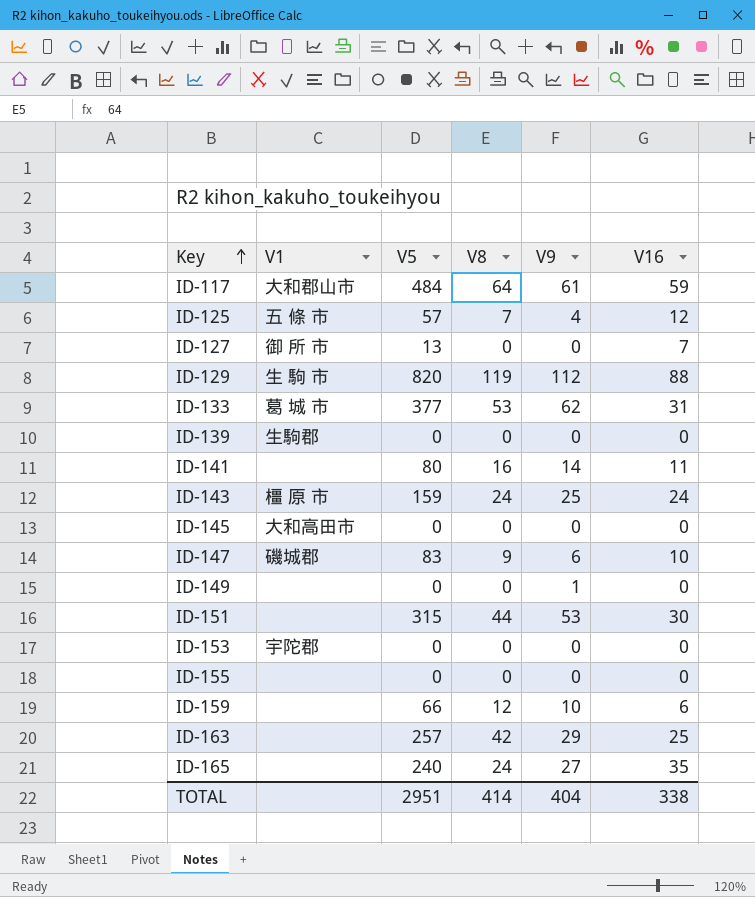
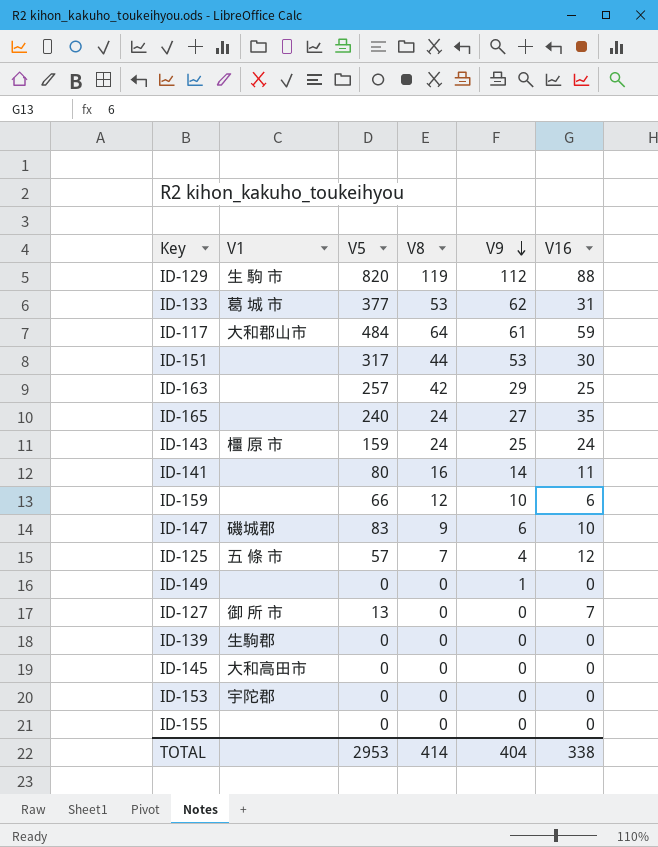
row order: Key ascending -> V9 descending
ID-151 | V5: 315 -> 317
TOTAL | V5: 2951 -> 2953

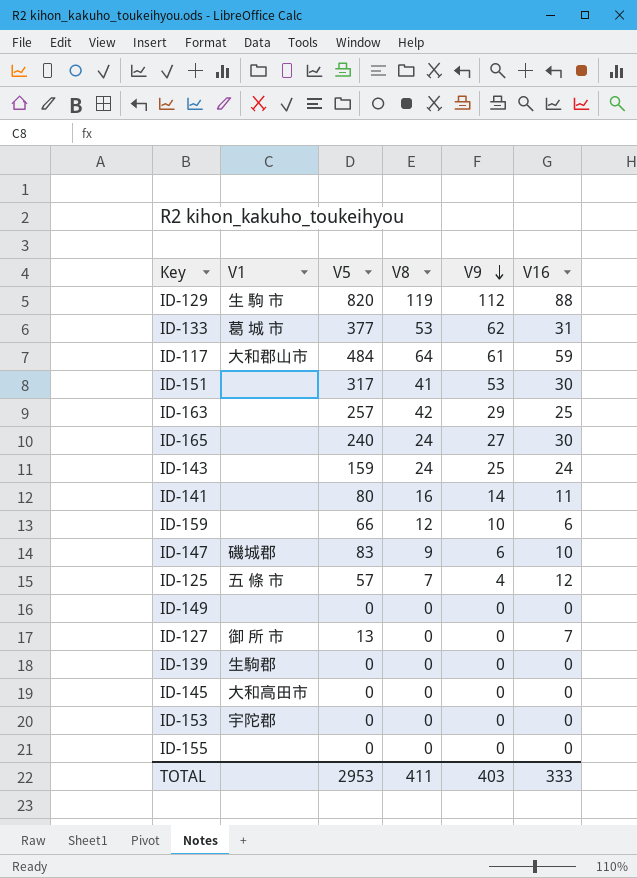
ID-151 | V8: 44 -> 41
ID-165 | V16: 35 -> 30
ID-143 | V1: 橿 原 市 -> none
ID-149 | V9: 1 -> 0
TOTAL | V8: 414 -> 411
TOTAL | V9: 404 -> 403
TOTAL | V16: 338 -> 333

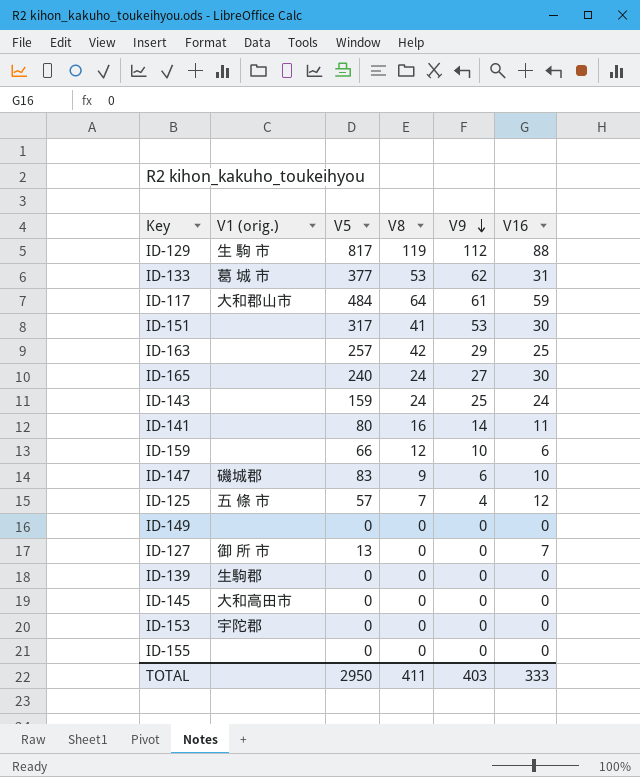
column name: V1 -> V1 (orig.)
ID-129 | V5: 820 -> 817
TOTAL | V5: 2953 -> 2950

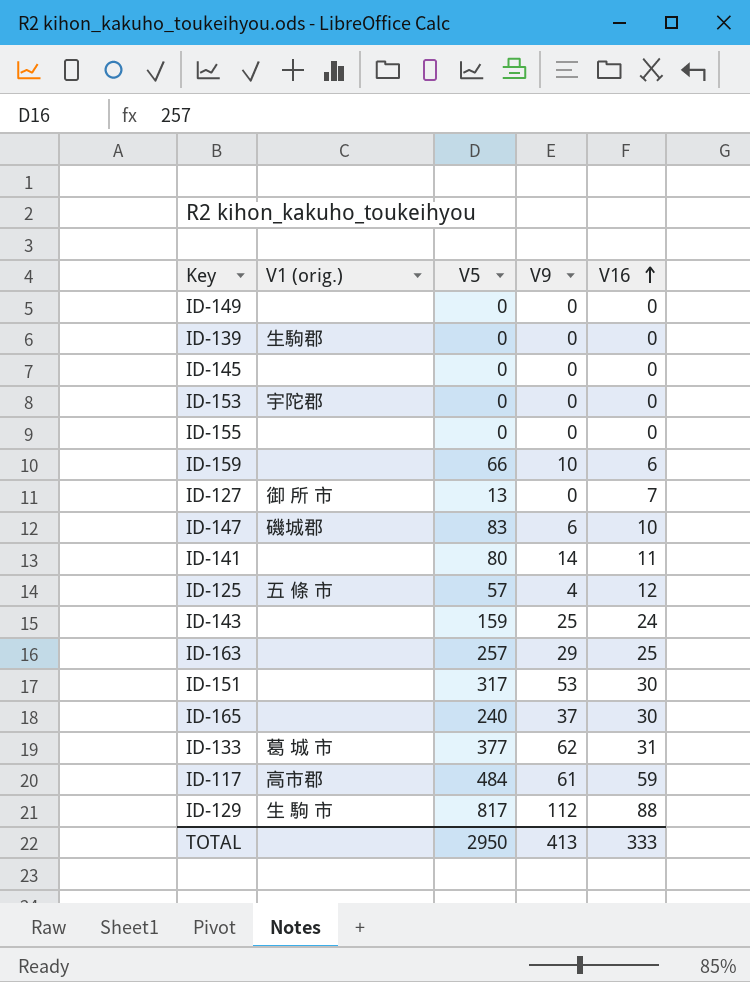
row order: V9 descending -> V16 ascending
column V8 | position: 4 -> none
ID-145 | V1 (orig.): 大和高田市 -> none
ID-165 | V9: 27 -> 37
ID-117 | V1 (orig.): 大和郡山市 -> 高市郡
TOTAL | V9: 403 -> 413

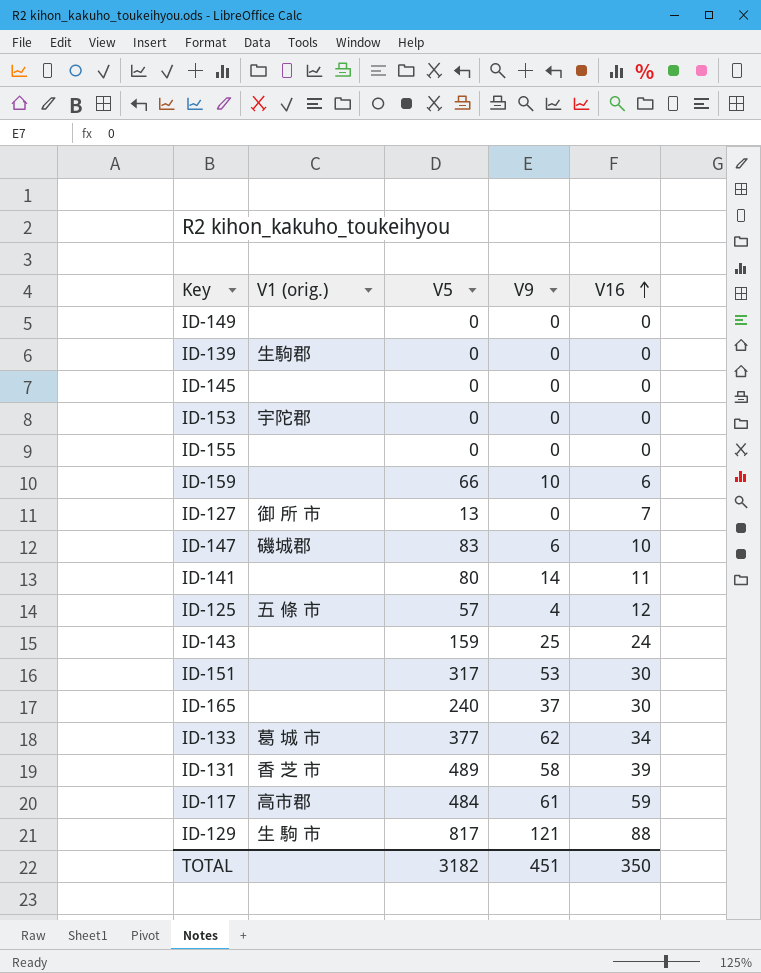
row ID-163: none | 257 | 29 | 25 -> none
ID-133 | V16: 31 -> 34
row ID-131: none -> 香 芝 市 | 489 | 58 | 39
ID-129 | V9: 112 -> 121
TOTAL | V5: 2950 -> 3182
TOTAL | V9: 413 -> 451
TOTAL | V16: 333 -> 350

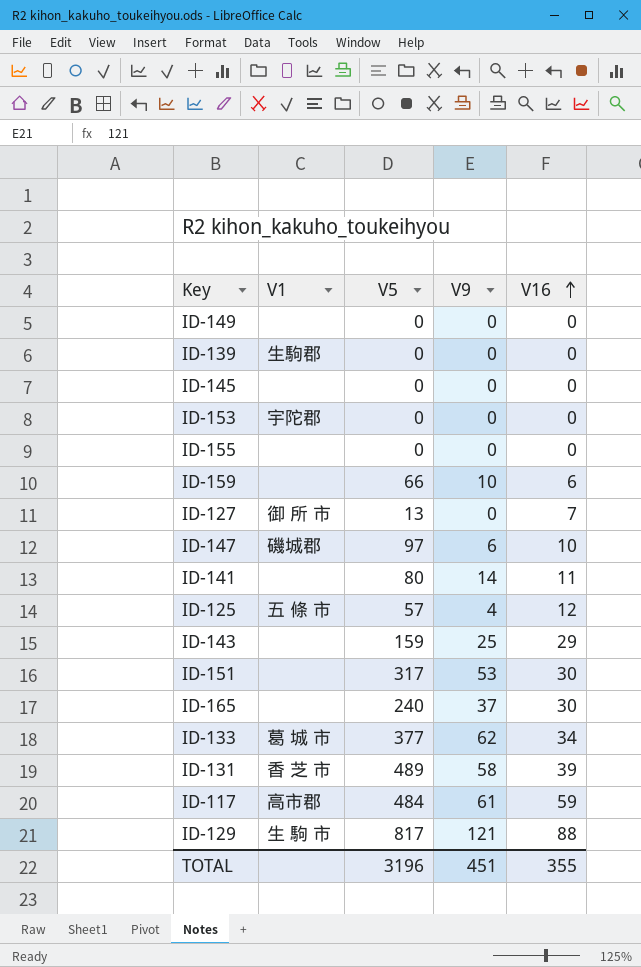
column name: V1 (orig.) -> V1
ID-147 | V5: 83 -> 97
ID-143 | V16: 24 -> 29
TOTAL | V5: 3182 -> 3196
TOTAL | V16: 350 -> 355

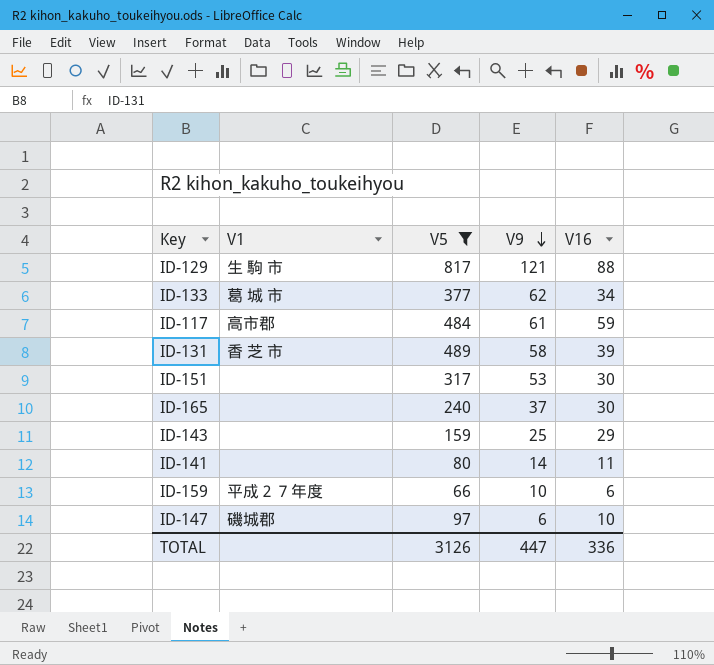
filter: none -> V5 >= 66
row order: V16 ascending -> V9 descending
ID-159 | V1: none -> 平成２７年度
TOTAL | V5: 3196 -> 3126
TOTAL | V9: 451 -> 447
TOTAL | V16: 355 -> 336

